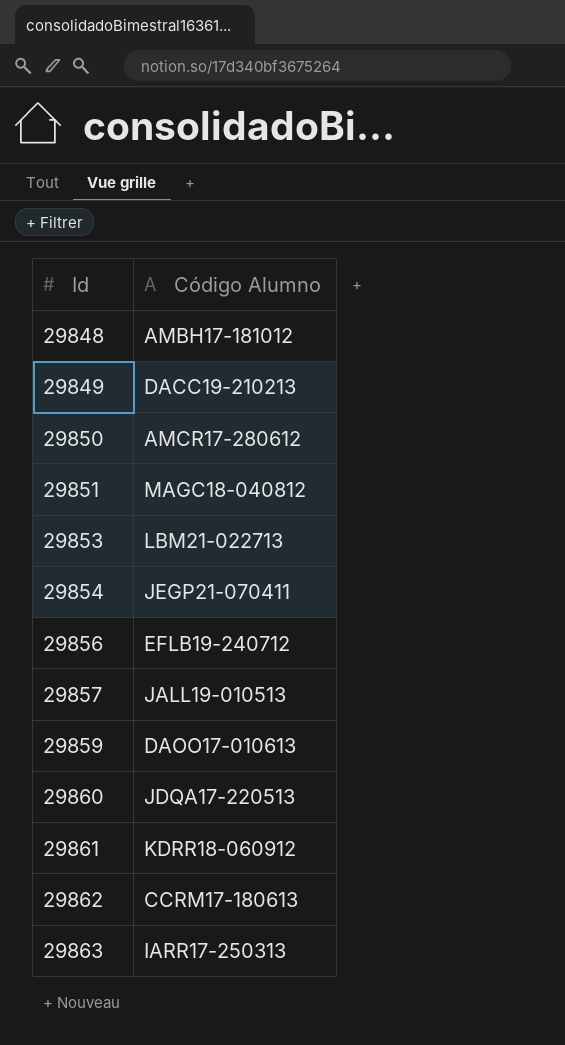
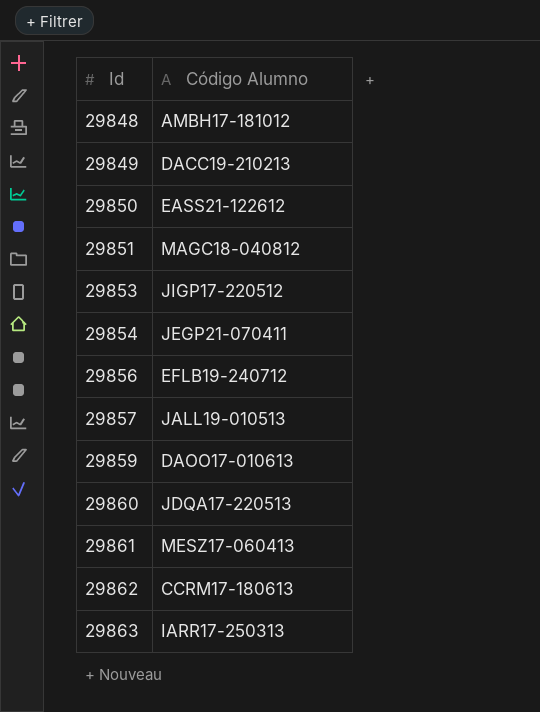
29850 | Código Alumno: AMCR17-280612 -> EASS21-122612
29853 | Código Alumno: LBM21-022713 -> JIGP17-220512
29861 | Código Alumno: KDRR18-060912 -> MESZ17-060413

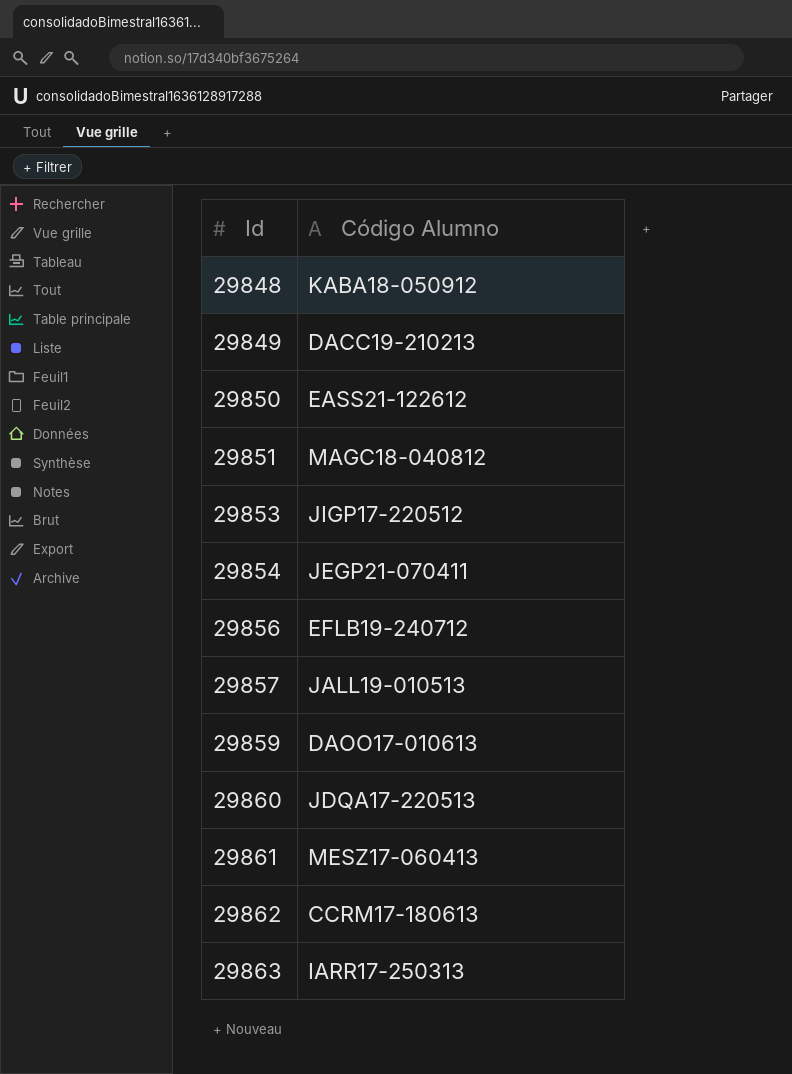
29848 | Código Alumno: AMBH17-181012 -> KABA18-050912

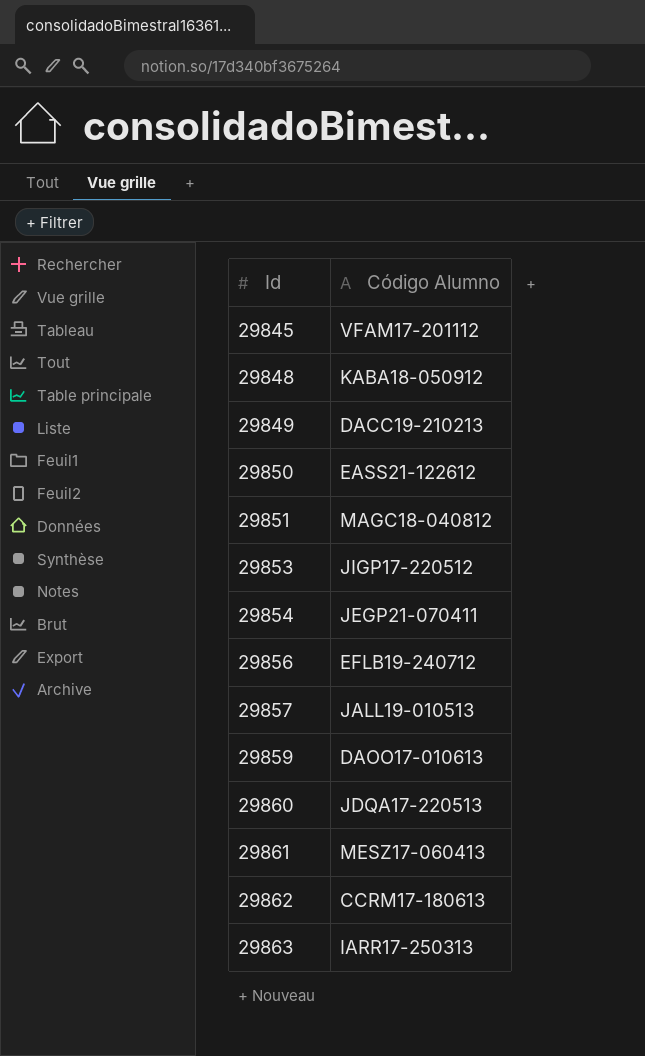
row 29845: none -> VFAM17-201112

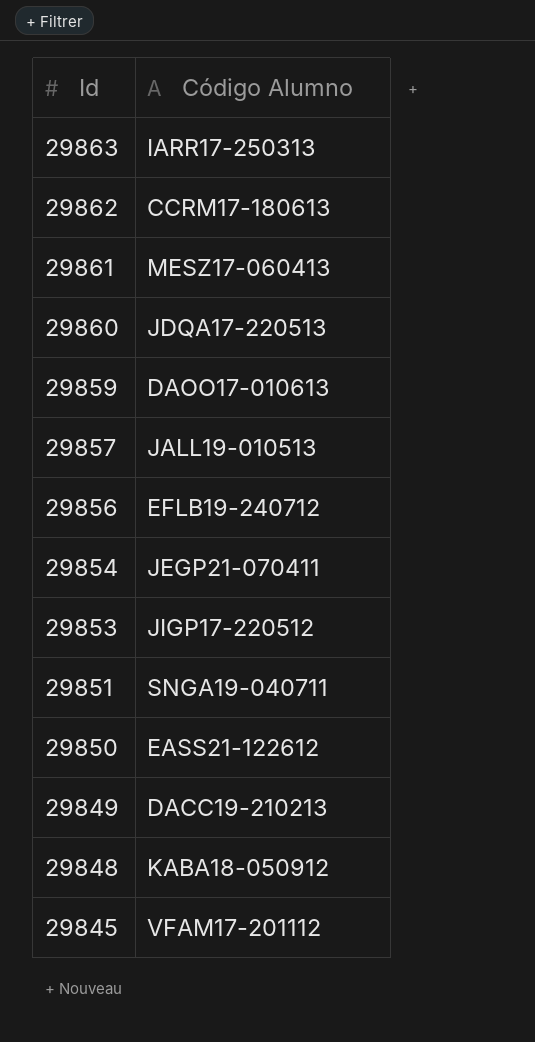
row order: Id ascending -> Id descending
29851 | Código Alumno: MAGC18-040812 -> SNGA19-040711

